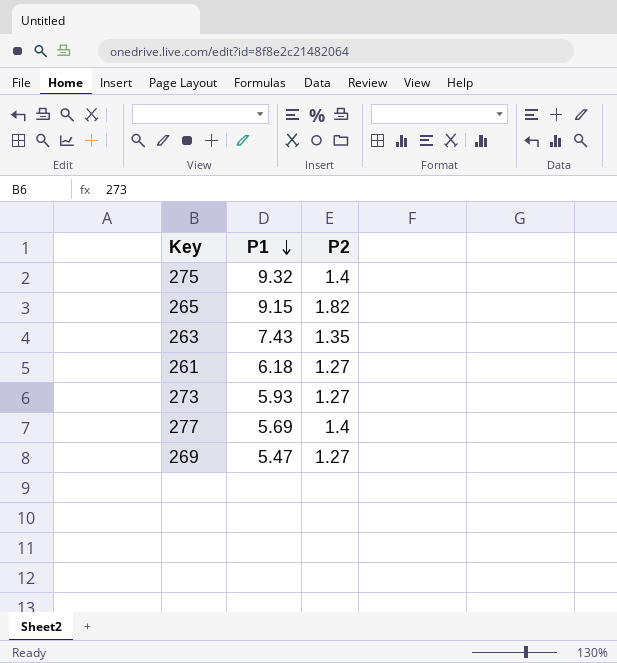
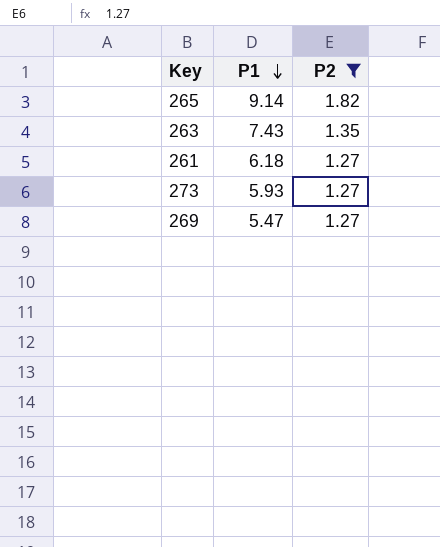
filter: none -> P2 != 1.4
265 | P1: 9.15 -> 9.14

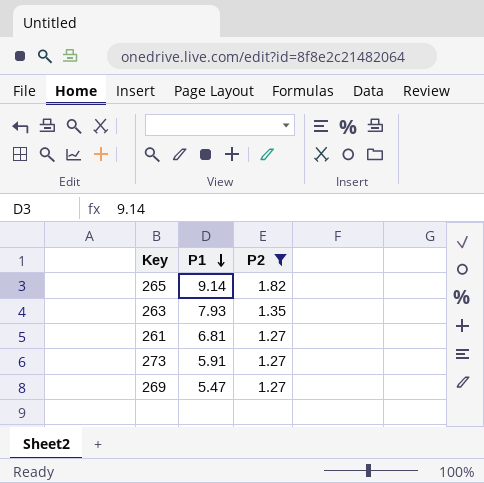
263 | P1: 7.43 -> 7.93
261 | P1: 6.18 -> 6.81
273 | P1: 5.93 -> 5.91

